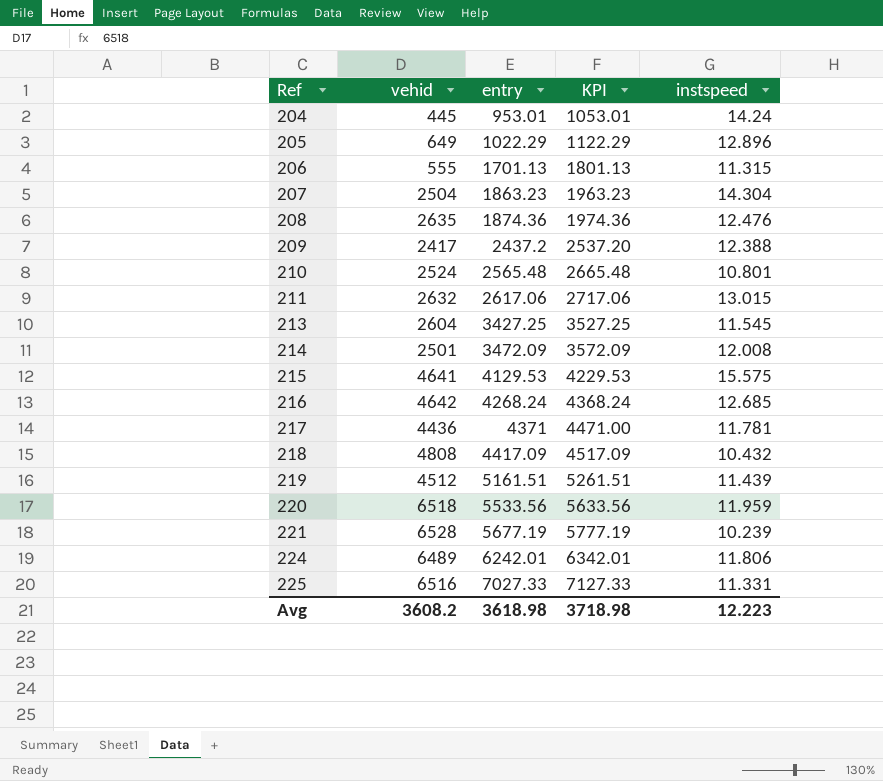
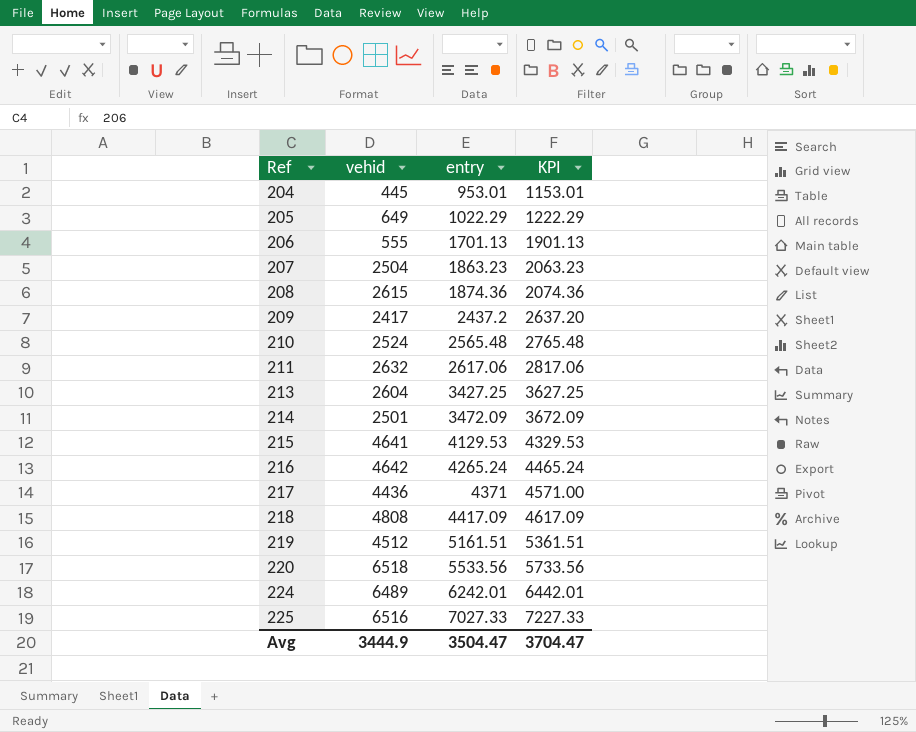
column instspeed | position: 5 -> none
column KPI | formula: [entry] + 100 -> [entry] + 200
row 221: 6528 | 5677.19 | 5777.19 | 10.239 -> none
208 | vehid: 2635 -> 2615
216 | entry: 4268.24 -> 4265.24
Avg | vehid: 3608.2 -> 3444.9
Avg | entry: 3618.98 -> 3504.47
Avg | KPI: 3718.98 -> 3704.47

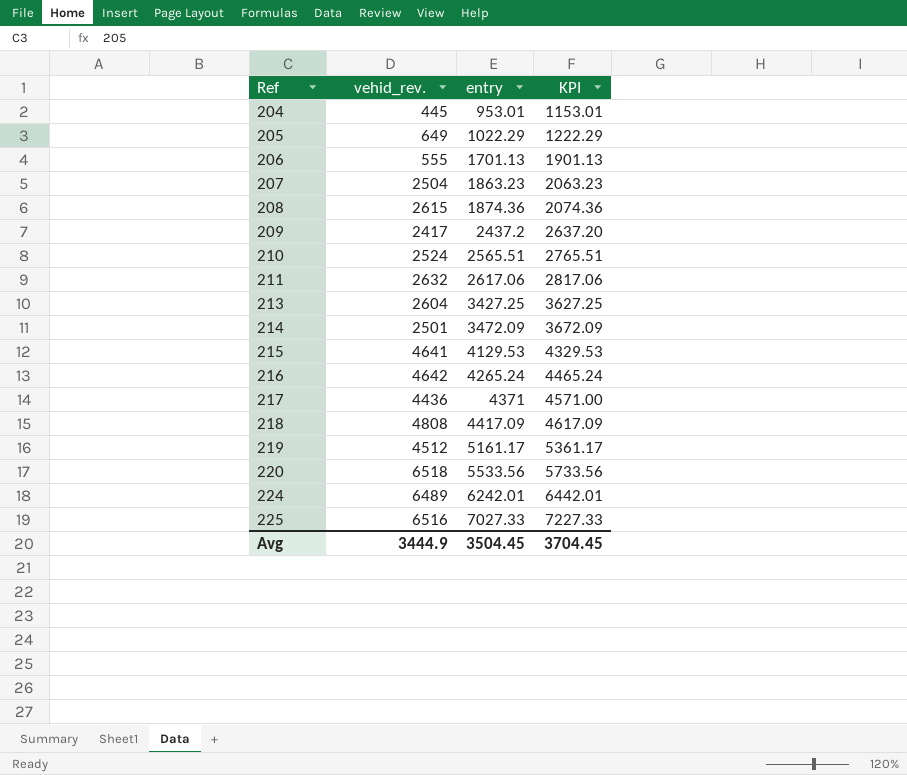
column name: vehid -> vehid_rev.
210 | entry: 2565.48 -> 2565.51
210 | KPI: 2765.48 -> 2765.51
219 | entry: 5161.51 -> 5161.17
219 | KPI: 5361.51 -> 5361.17
Avg | entry: 3504.47 -> 3504.45
Avg | KPI: 3704.47 -> 3704.45

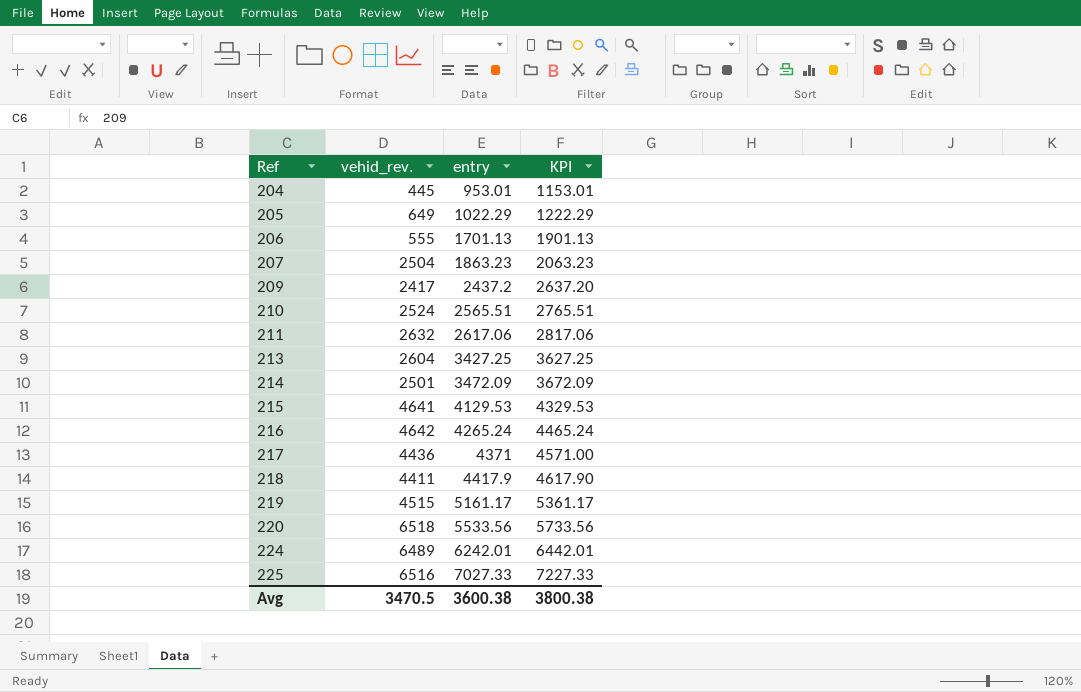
row 208: 2615 | 1874.36 | 2074.36 -> none
218 | vehid_rev.: 4808 -> 4411
218 | entry: 4417.09 -> 4417.9
218 | KPI: 4617.09 -> 4617.90
219 | vehid_rev.: 4512 -> 4515
Avg | vehid_rev.: 3444.9 -> 3470.5
Avg | entry: 3504.45 -> 3600.38
Avg | KPI: 3704.45 -> 3800.38

